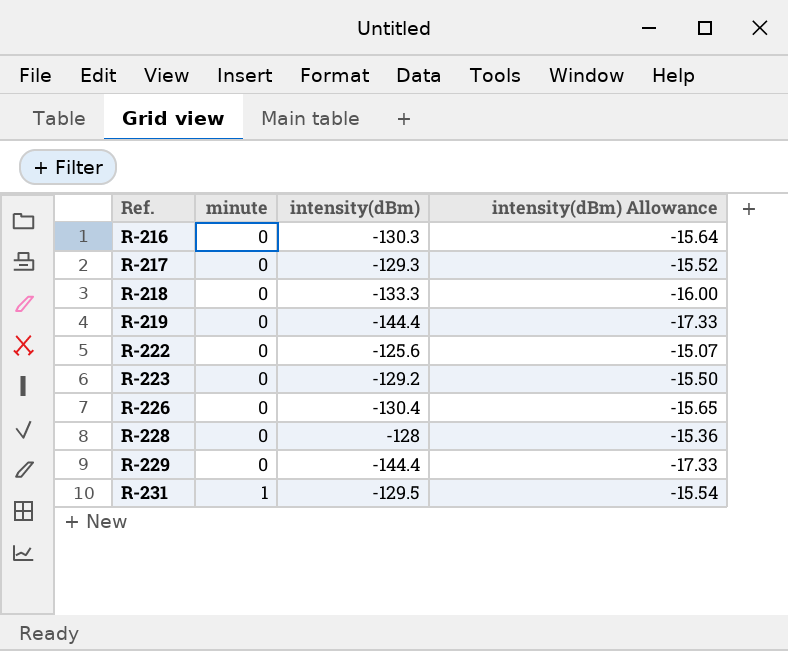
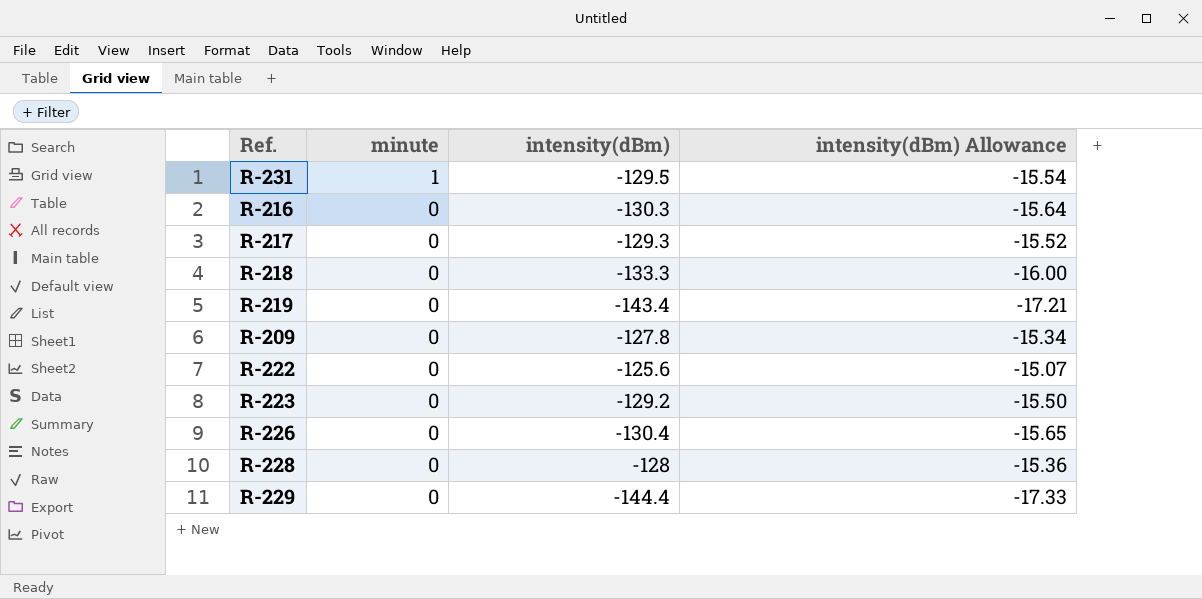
row order: Ref. ascending -> minute descending
R-219 | intensity(dBm): -144.4 -> -143.4
R-219 | intensity(dBm) Allowance: -17.33 -> -17.21
row R-209: none -> 0 | -127.8 | -15.34

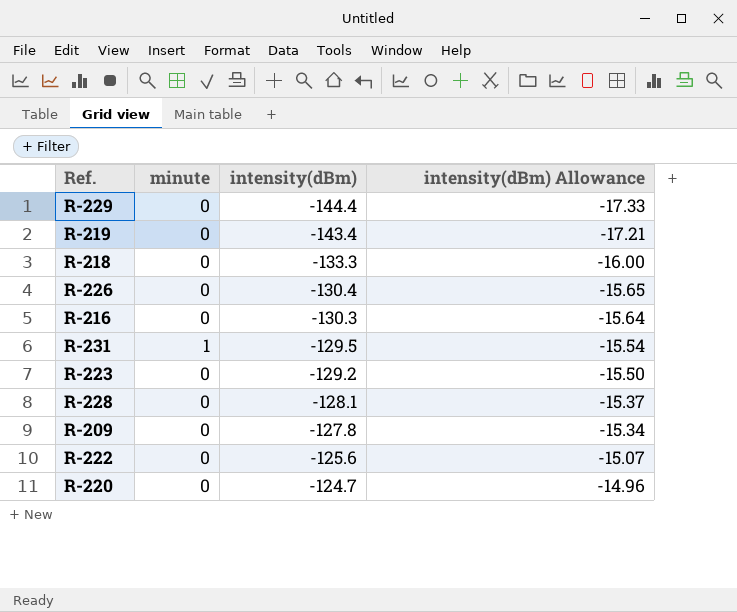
row order: minute descending -> intensity(dBm) ascending
row R-217: 0 | -129.3 | -15.52 -> none
R-228 | intensity(dBm): -128 -> -128.1
R-228 | intensity(dBm) Allowance: -15.36 -> -15.37
row R-220: none -> 0 | -124.7 | -14.96

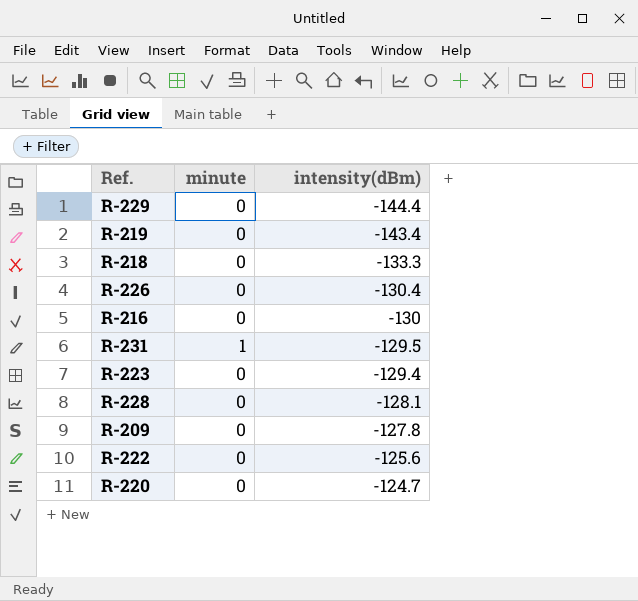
column intensity(dBm) Allowance | formula: [intensity(dBm)] * 0.12 -> none
R-216 | intensity(dBm): -130.3 -> -130
R-223 | intensity(dBm): -129.2 -> -129.4

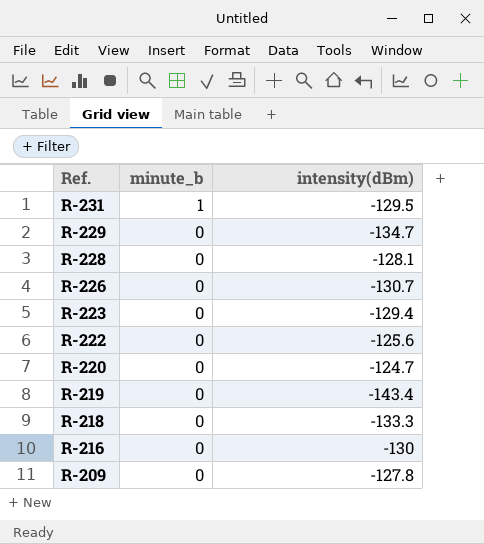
row order: intensity(dBm) ascending -> Ref. descending
column name: minute -> minute_b
R-229 | intensity(dBm): -144.4 -> -134.7
R-226 | intensity(dBm): -130.4 -> -130.7

